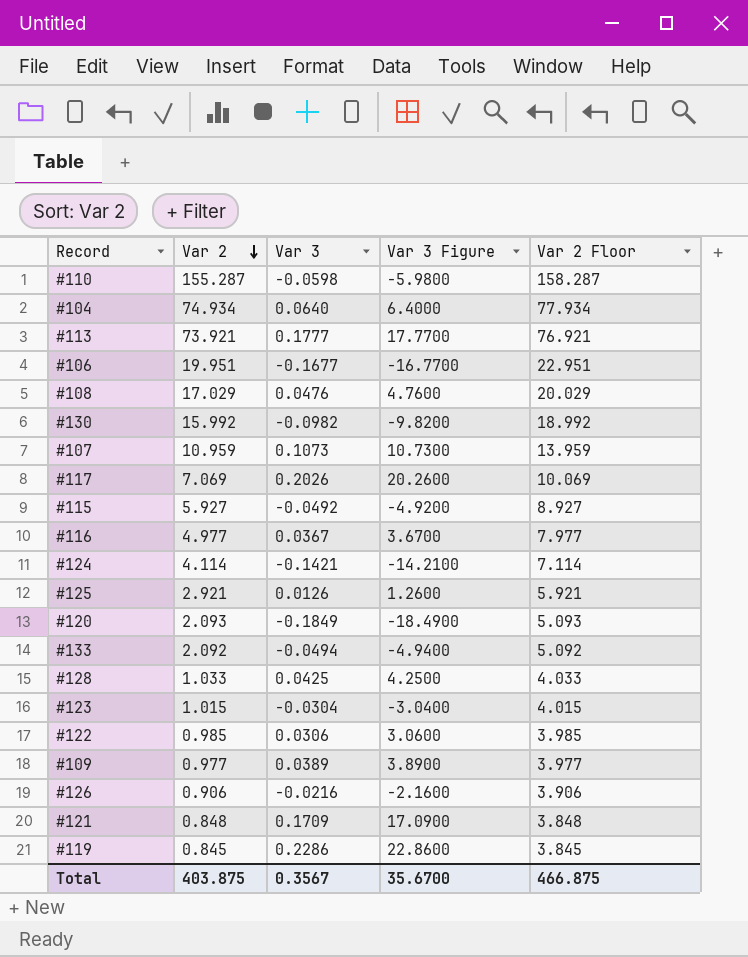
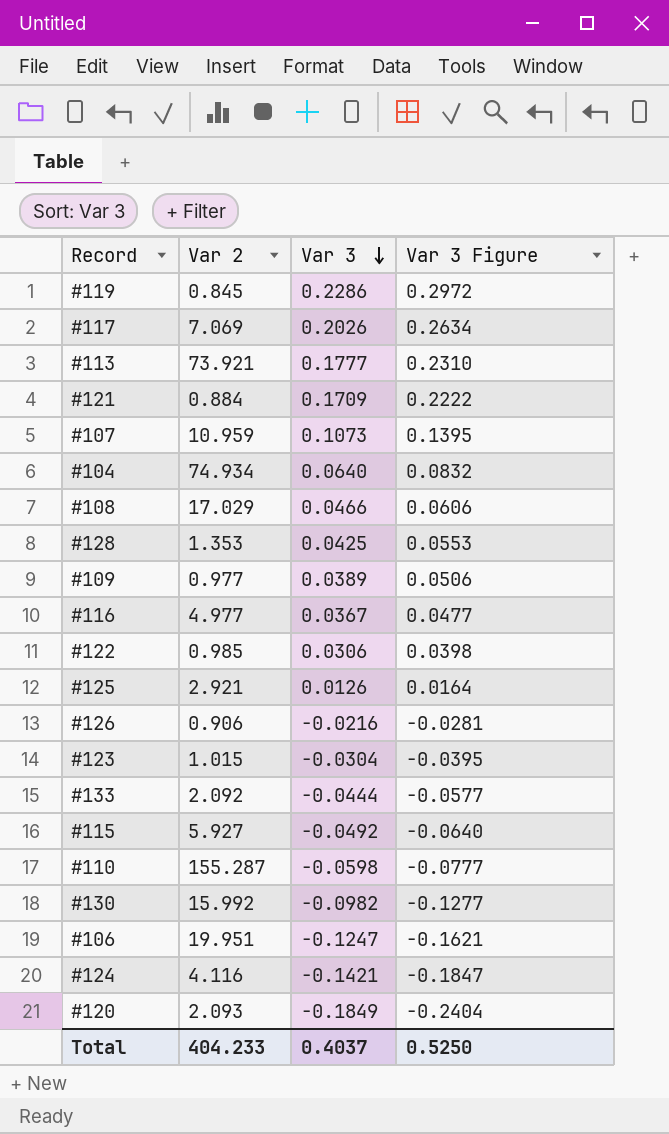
row order: Var 2 descending -> Var 3 descending
column Var 2 Floor | formula: [Var 2] + 3 -> none
column Var 3 Figure | formula: [Var 3] * 100 -> [Var 3] * 1.3
#121 | Var 2: 0.848 -> 0.884
#108 | Var 3: 0.0476 -> 0.0466
#128 | Var 2: 1.033 -> 1.353
#133 | Var 3: -0.0494 -> -0.0444
#106 | Var 3: -0.1677 -> -0.1247
#124 | Var 2: 4.114 -> 4.116
Total | Var 2: 403.875 -> 404.233
Total | Var 3: 0.3567 -> 0.4037
Total | Var 3 Figure: 35.6700 -> 0.5250

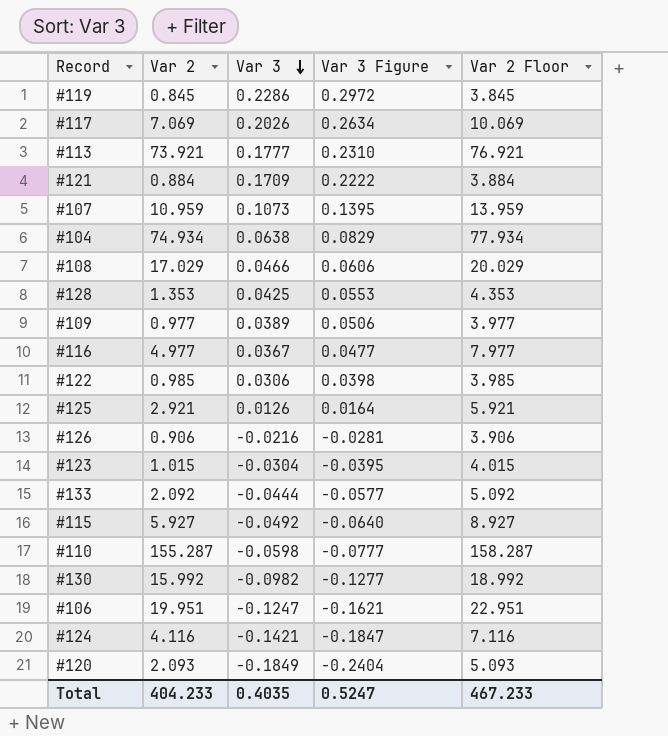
column Var 2 Floor | formula: none -> [Var 2] + 3
#104 | Var 3: 0.0640 -> 0.0638
#104 | Var 3 Figure: 0.0832 -> 0.0829
Total | Var 3: 0.4037 -> 0.4035
Total | Var 3 Figure: 0.5250 -> 0.5247

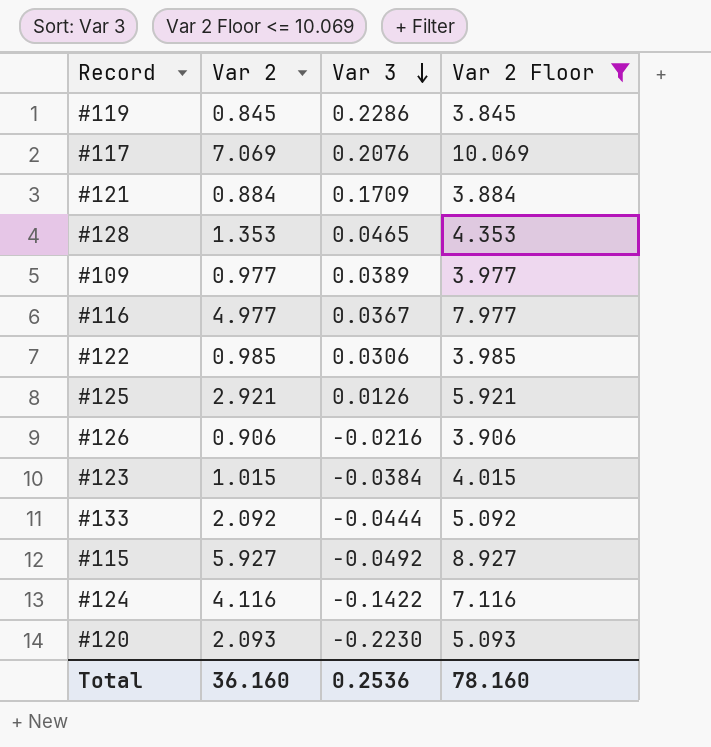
filter: none -> Var 2 Floor <= 10.069
column Var 3 Figure | formula: [Var 3] * 1.3 -> none
#117 | Var 3: 0.2026 -> 0.2076
#128 | Var 3: 0.0425 -> 0.0465
#123 | Var 3: -0.0304 -> -0.0384
#124 | Var 3: -0.1421 -> -0.1422
#120 | Var 3: -0.1849 -> -0.2230
Total | Var 2: 404.233 -> 36.160
Total | Var 3: 0.4035 -> 0.2536
Total | Var 2 Floor: 467.233 -> 78.160

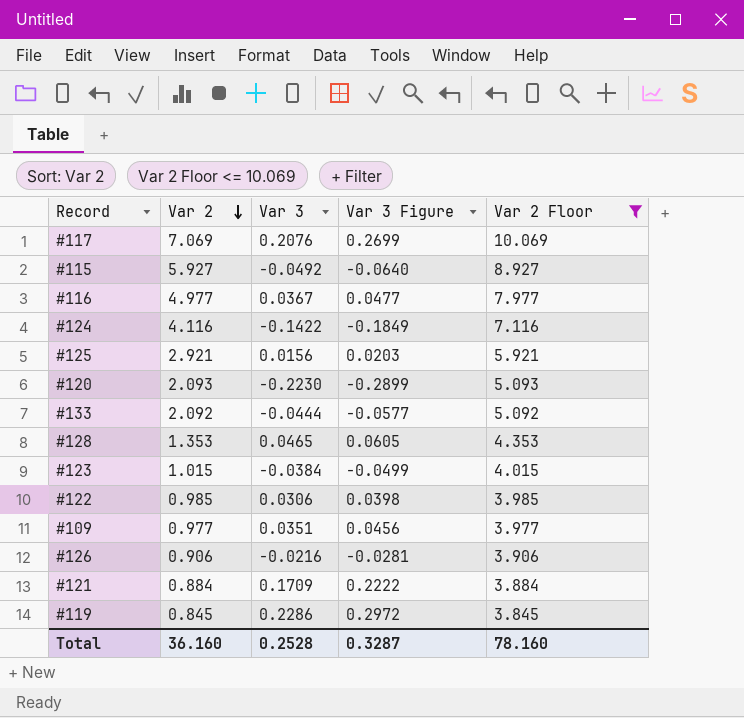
row order: Var 3 descending -> Var 2 descending
column Var 3 Figure | formula: none -> [Var 3] * 1.3
#125 | Var 3: 0.0126 -> 0.0156
#109 | Var 3: 0.0389 -> 0.0351
Total | Var 3: 0.2536 -> 0.2528

